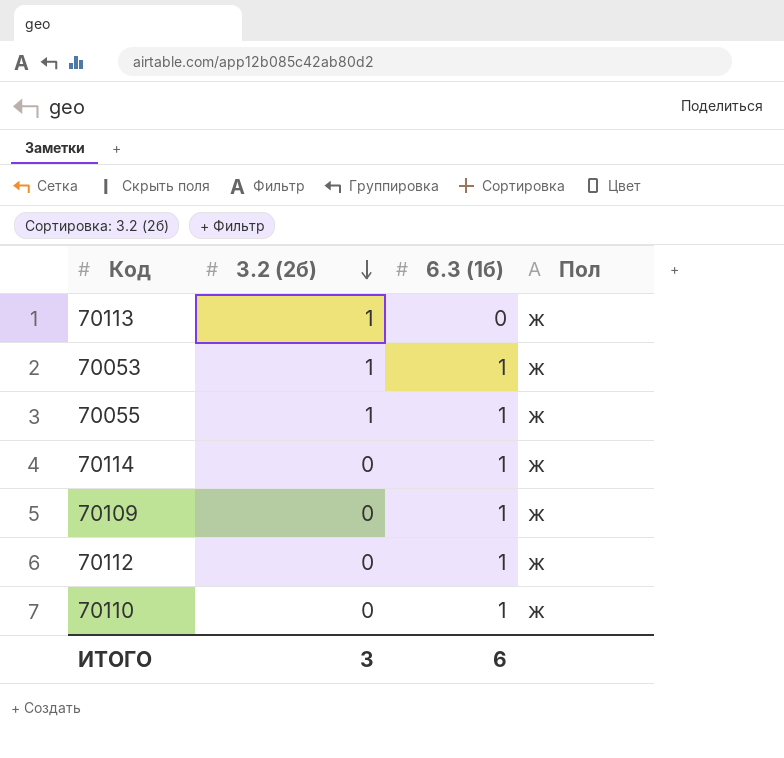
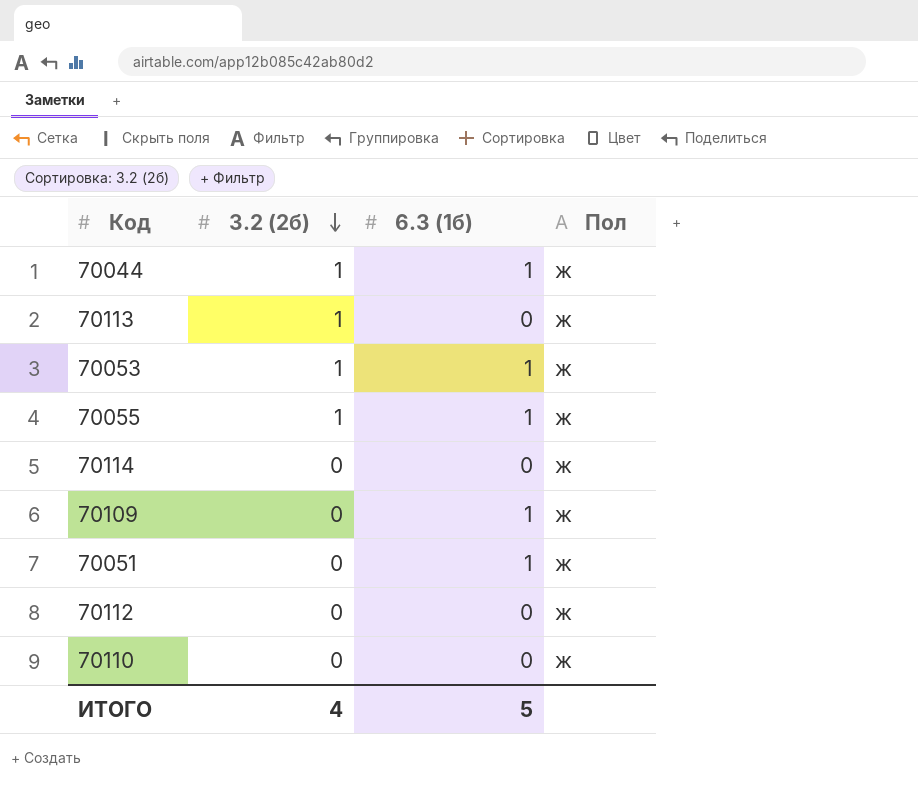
row 70044: none -> 1 | 1 | ж
70114 | 6.3 (1б): 1 -> 0
row 70051: none -> 0 | 1 | ж
70112 | 6.3 (1б): 1 -> 0
70110 | 6.3 (1б): 1 -> 0
ИТОГО | 3.2 (2б): 3 -> 4
ИТОГО | 6.3 (1б): 6 -> 5

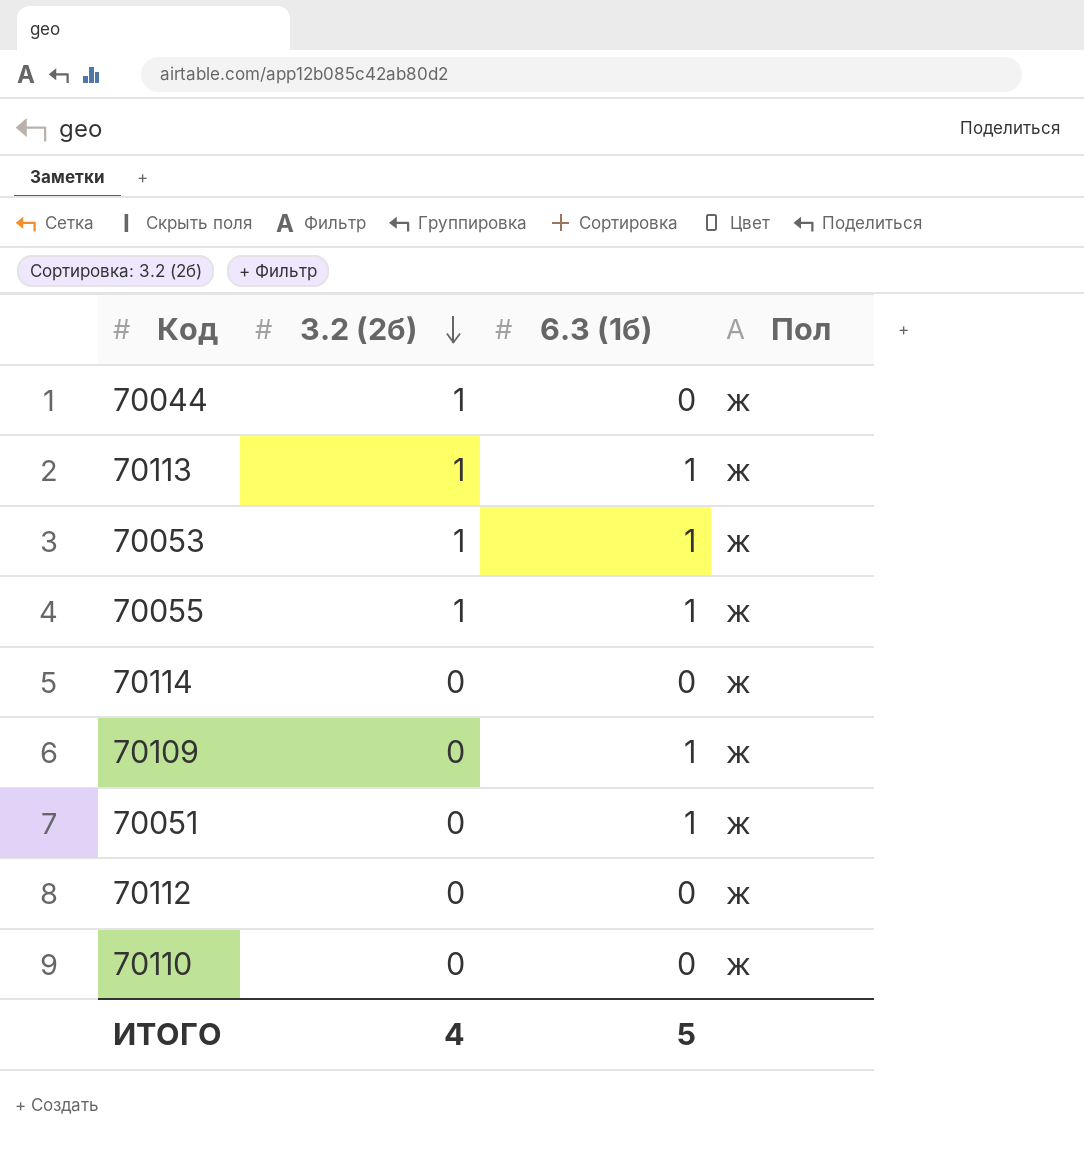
70044 | 6.3 (1б): 1 -> 0
70113 | 6.3 (1б): 0 -> 1

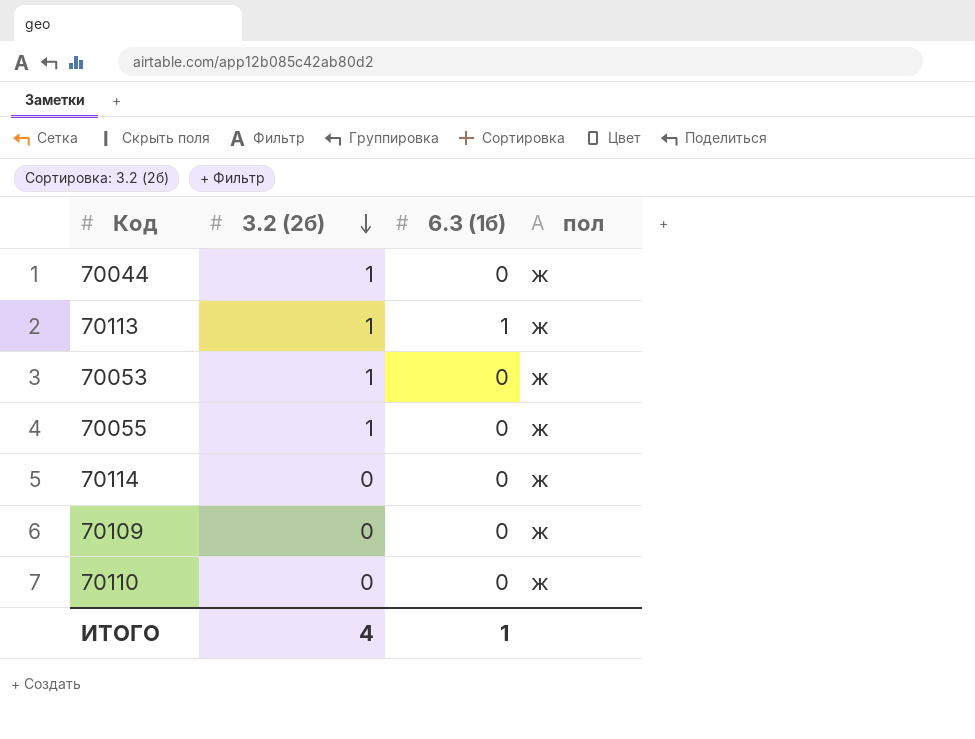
column name: Пол -> пол
row 70051: 0 | 1 | ж -> none
row 70112: 0 | 0 | ж -> none
70053 | 6.3 (1б): 1 -> 0
70055 | 6.3 (1б): 1 -> 0
70109 | 6.3 (1б): 1 -> 0
ИТОГО | 6.3 (1б): 5 -> 1

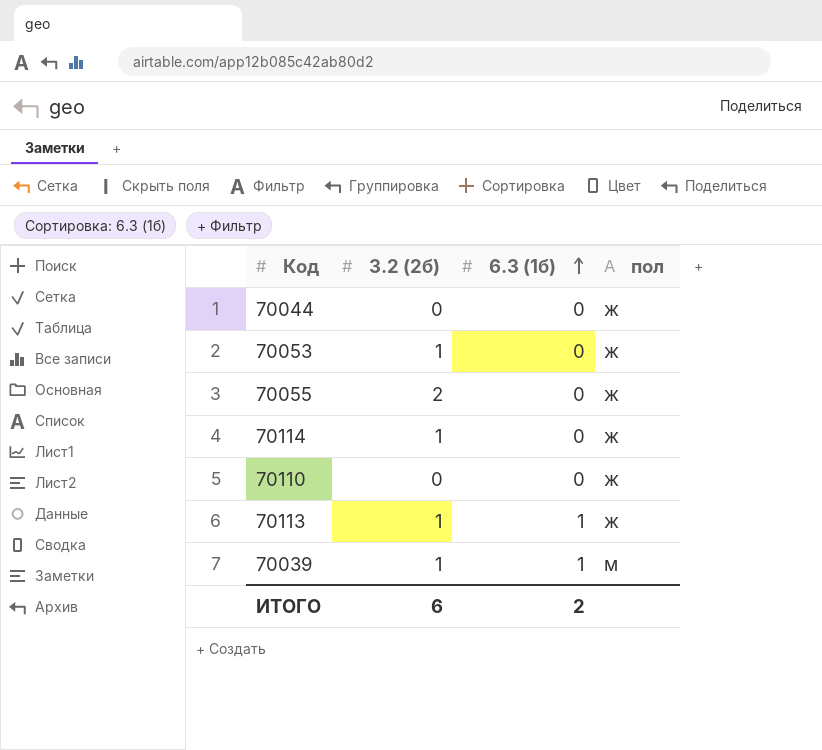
row order: 3.2 (2б) descending -> 6.3 (1б) ascending
row 70109: 0 | 0 | ж -> none
70044 | 3.2 (2б): 1 -> 0
70055 | 3.2 (2б): 1 -> 2
70114 | 3.2 (2б): 0 -> 1
row 70039: none -> 1 | 1 | м
ИТОГО | 3.2 (2б): 4 -> 6
ИТОГО | 6.3 (1б): 1 -> 2

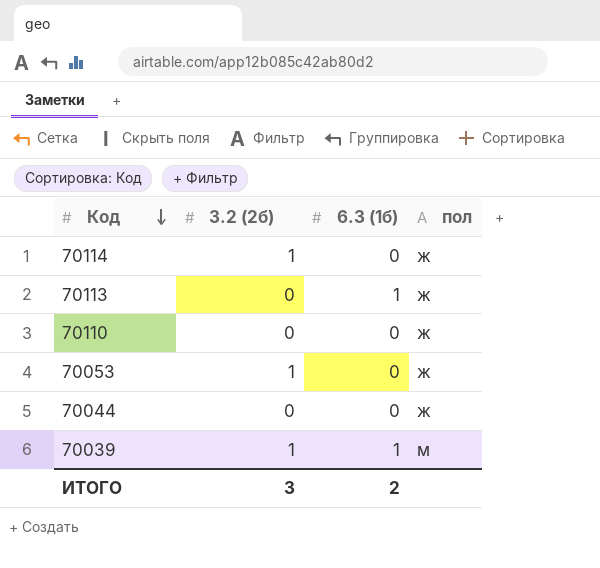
row order: 6.3 (1б) ascending -> Код descending
row 70055: 2 | 0 | ж -> none
70113 | 3.2 (2б): 1 -> 0
ИТОГО | 3.2 (2б): 6 -> 3

